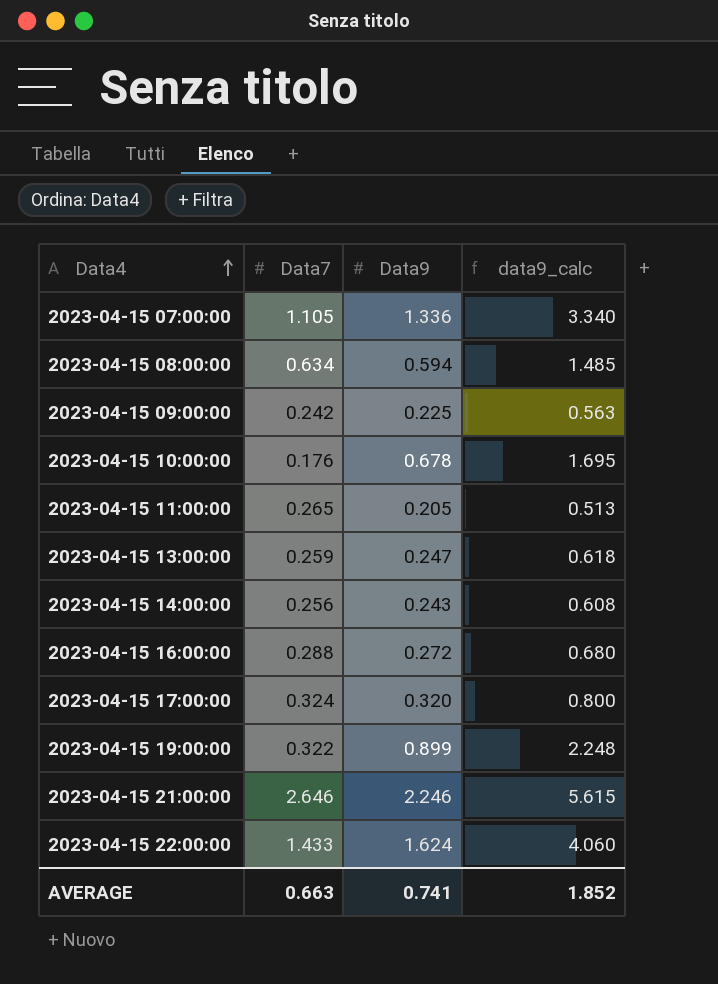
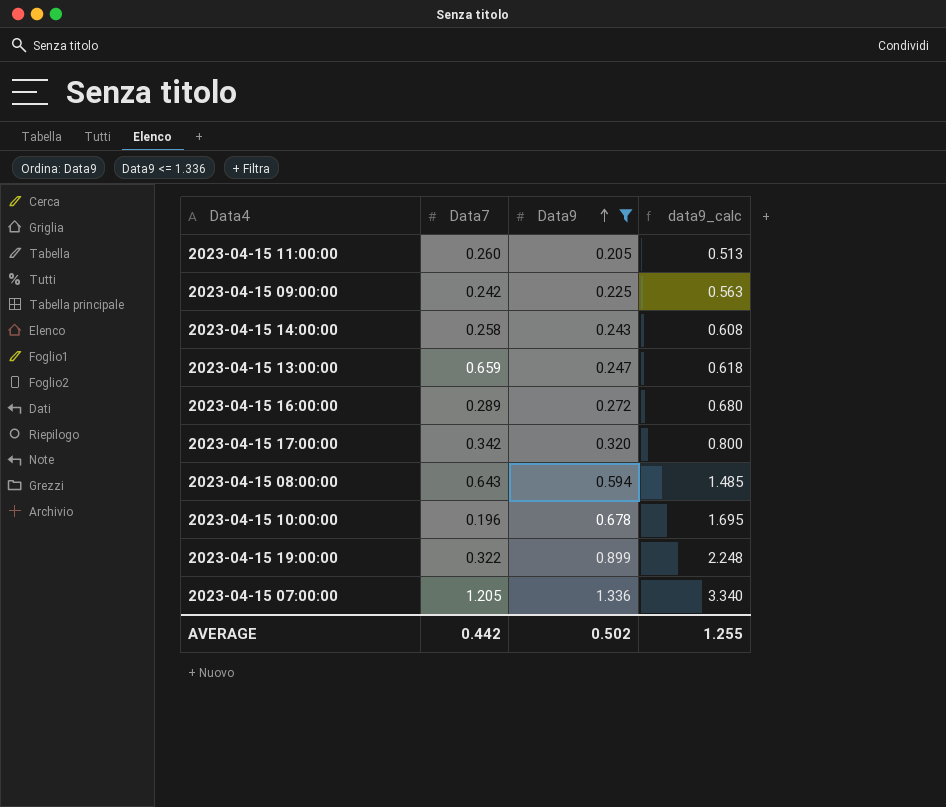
filter: none -> Data9 <= 1.336
row order: Data4 ascending -> Data9 ascending
2023-04-15 11:00:00 | Data7: 0.265 -> 0.260
2023-04-15 14:00:00 | Data7: 0.256 -> 0.258
2023-04-15 13:00:00 | Data7: 0.259 -> 0.659
2023-04-15 16:00:00 | Data7: 0.288 -> 0.289
2023-04-15 17:00:00 | Data7: 0.324 -> 0.342
2023-04-15 08:00:00 | Data7: 0.634 -> 0.643
2023-04-15 10:00:00 | Data7: 0.176 -> 0.196
2023-04-15 07:00:00 | Data7: 1.105 -> 1.205
AVERAGE | Data7: 0.663 -> 0.442
AVERAGE | Data9: 0.741 -> 0.502
AVERAGE | data9_calc: 1.852 -> 1.255

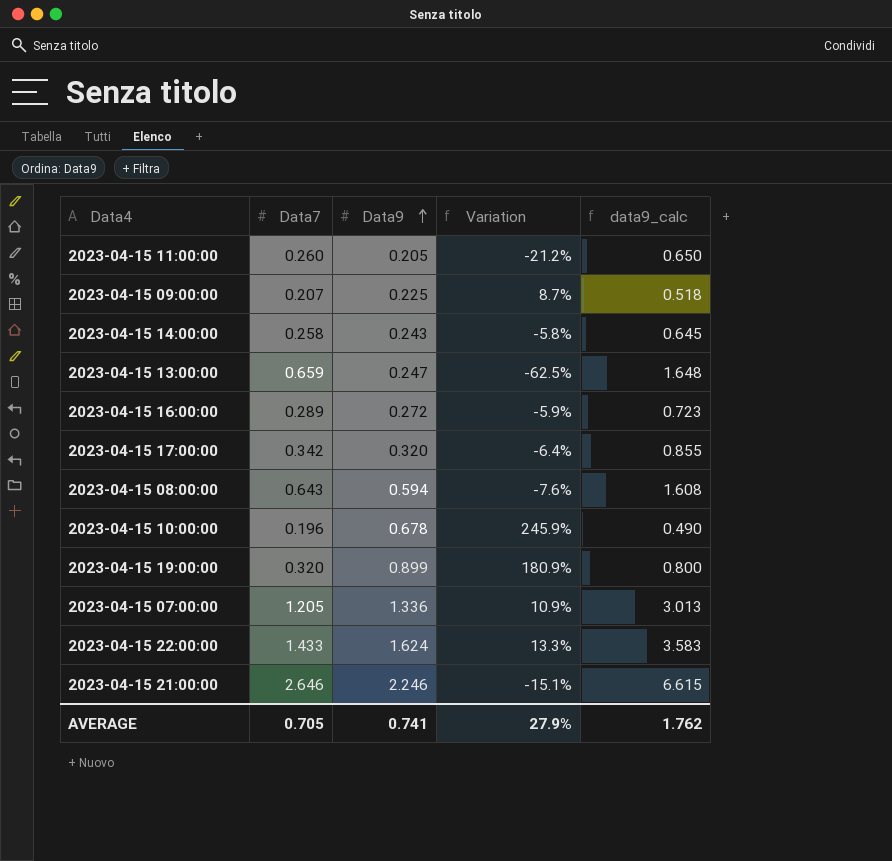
filter: Data9 <= 1.336 -> none
column Variation | formula: none -> ([Data9] - [Data7]) / [Data7]
column data9_calc | formula: [Data9] * 2.5 -> [Data7] * 2.5
2023-04-15 09:00:00 | Data7: 0.242 -> 0.207
2023-04-15 19:00:00 | Data7: 0.322 -> 0.320
AVERAGE | Data7: 0.442 -> 0.705
AVERAGE | Data9: 0.502 -> 0.741
AVERAGE | data9_calc: 1.255 -> 1.762

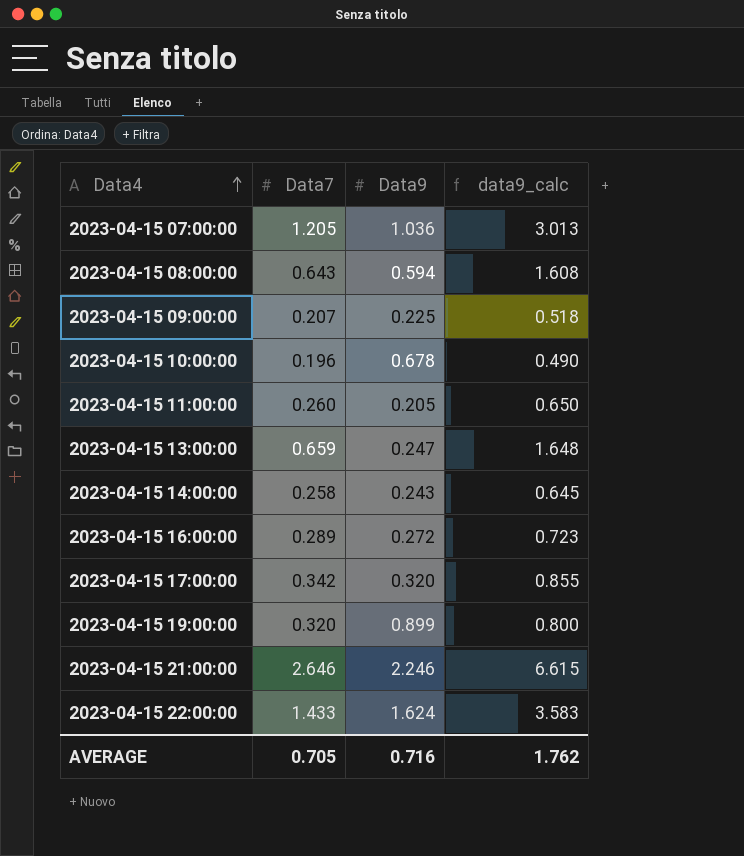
row order: Data9 ascending -> Data4 ascending
column Variation | formula: ([Data9] - [Data7]) / [Data7] -> none
2023-04-15 07:00:00 | Data9: 1.336 -> 1.036
AVERAGE | Data9: 0.741 -> 0.716

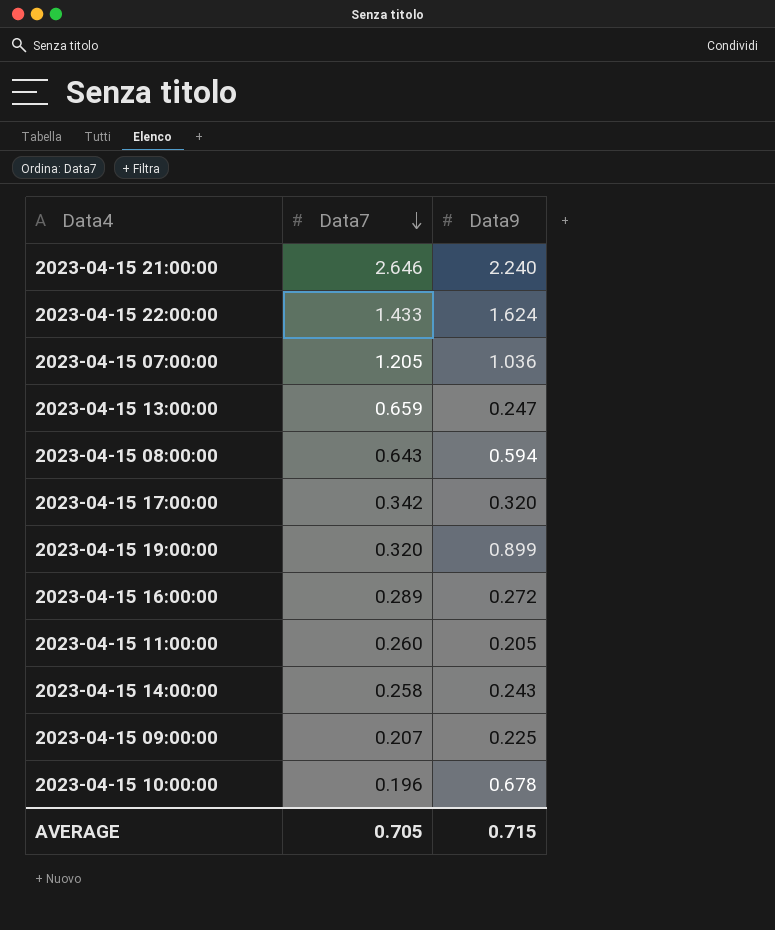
row order: Data4 ascending -> Data7 descending
column data9_calc | formula: [Data7] * 2.5 -> none
2023-04-15 21:00:00 | Data9: 2.246 -> 2.240
AVERAGE | Data9: 0.716 -> 0.715

